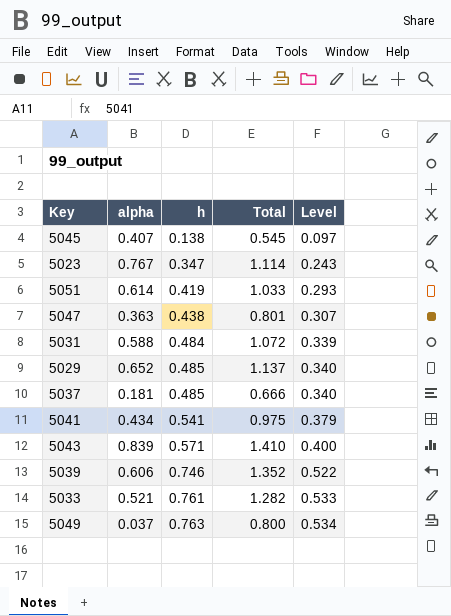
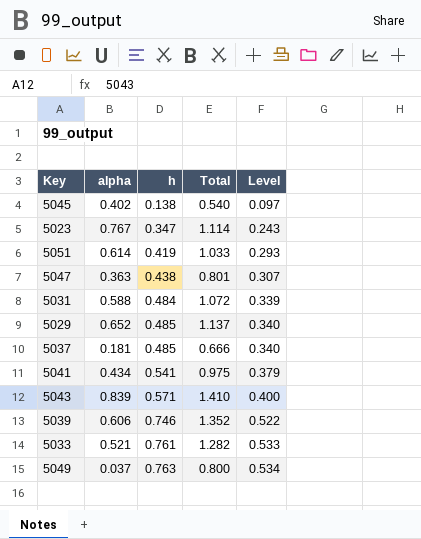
5045 | alpha: 0.407 -> 0.402
5045 | Total: 0.545 -> 0.540

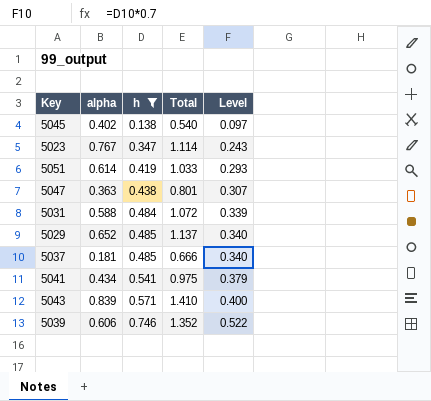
filter: none -> h <= 0.746

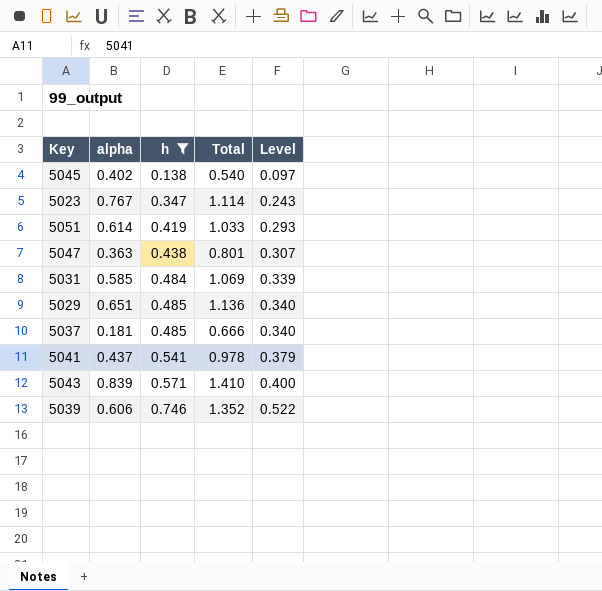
5031 | alpha: 0.588 -> 0.585
5031 | Total: 1.072 -> 1.069
5029 | alpha: 0.652 -> 0.651
5029 | Total: 1.137 -> 1.136
5041 | alpha: 0.434 -> 0.437
5041 | Total: 0.975 -> 0.978

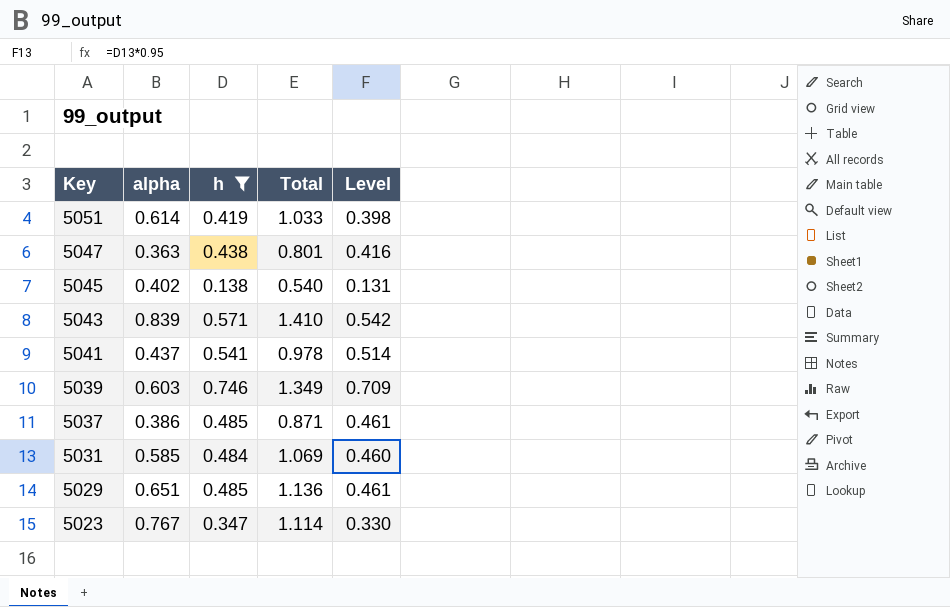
row order: h ascending -> Key descending
column Level | formula: [h] * 0.7 -> [h] * 0.95
5039 | alpha: 0.606 -> 0.603
5039 | Total: 1.352 -> 1.349
5037 | alpha: 0.181 -> 0.386
5037 | Total: 0.666 -> 0.871

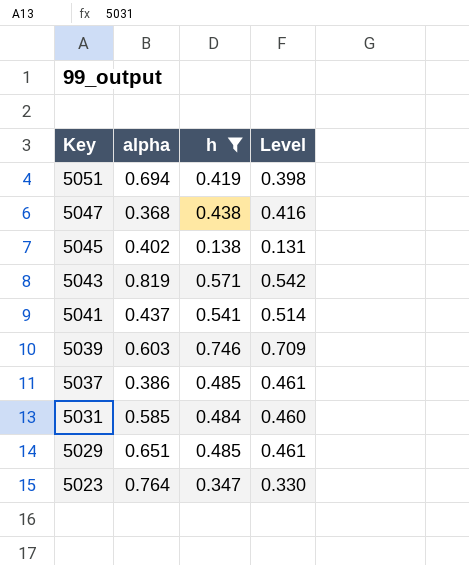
column Total | formula: [alpha] + [h] -> none
5051 | alpha: 0.614 -> 0.694
5047 | alpha: 0.363 -> 0.368
5043 | alpha: 0.839 -> 0.819
5023 | alpha: 0.767 -> 0.764

